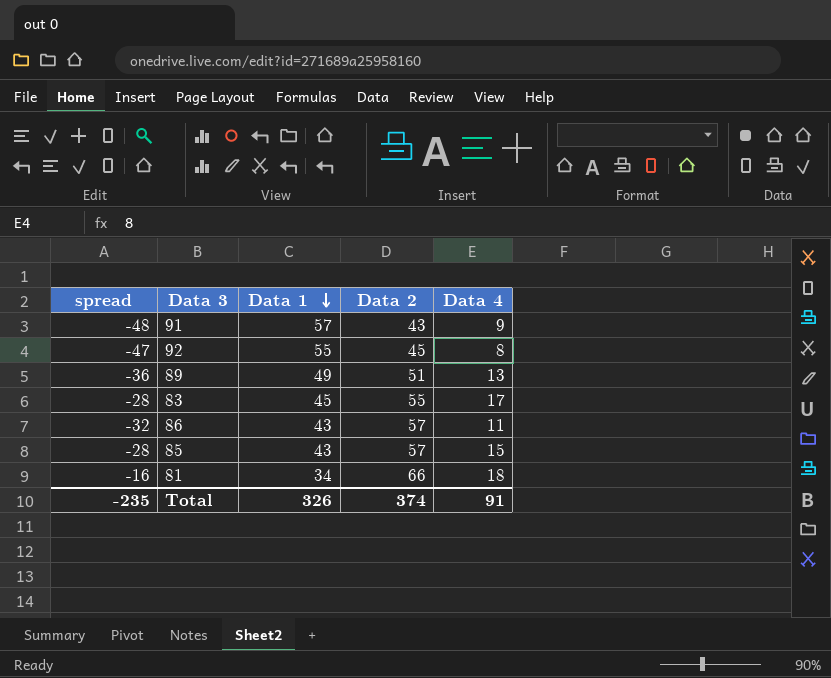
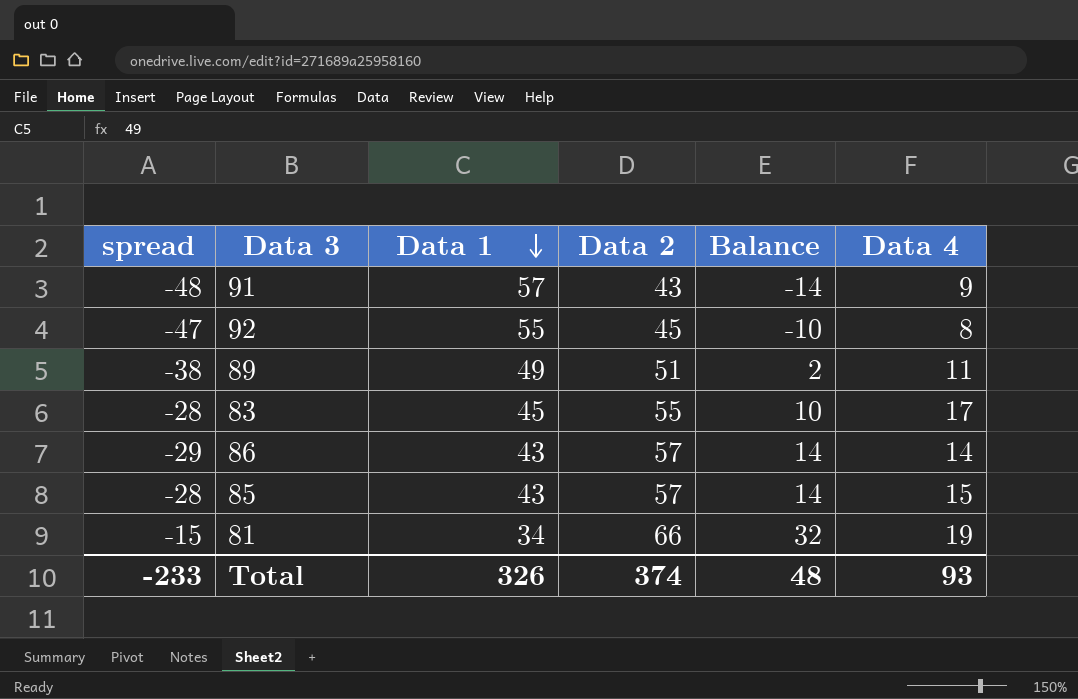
column Balance | formula: none -> [Data 2] - [Data 1]
89 | spread: -36 -> -38
89 | Data 4: 13 -> 11
86 | spread: -32 -> -29
86 | Data 4: 11 -> 14
81 | spread: -16 -> -15
81 | Data 4: 18 -> 19
Total | spread: -235 -> -233
Total | Data 4: 91 -> 93

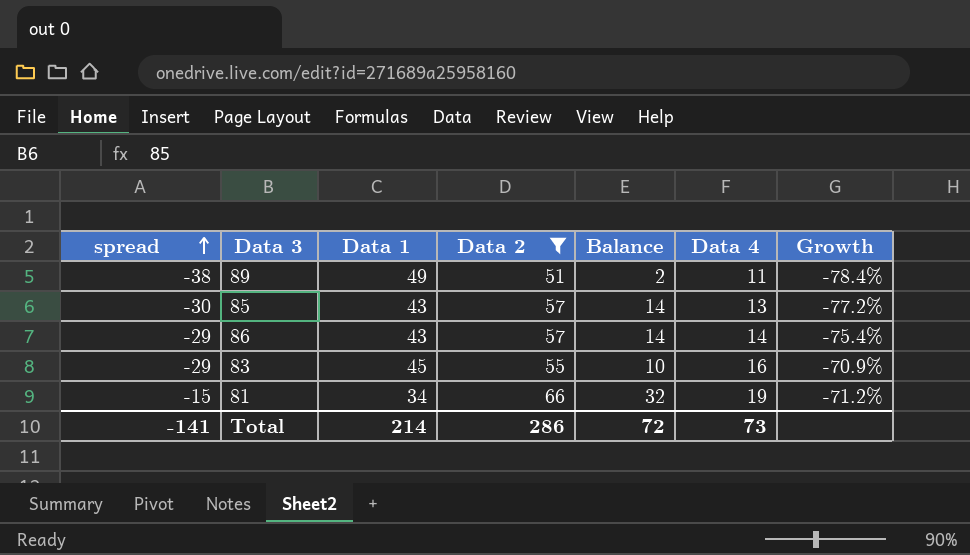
filter: none -> Data 2 >= 51
row order: Data 1 descending -> spread ascending
column Growth | formula: none -> ([Data 4] - [Data 2]) / [Data 2]
85 | spread: -28 -> -30
85 | Data 4: 15 -> 13
83 | spread: -28 -> -29
83 | Data 4: 17 -> 16
Total | spread: -233 -> -141
Total | Data 1: 326 -> 214
Total | Data 2: 374 -> 286
Total | Balance: 48 -> 72
Total | Data 4: 93 -> 73

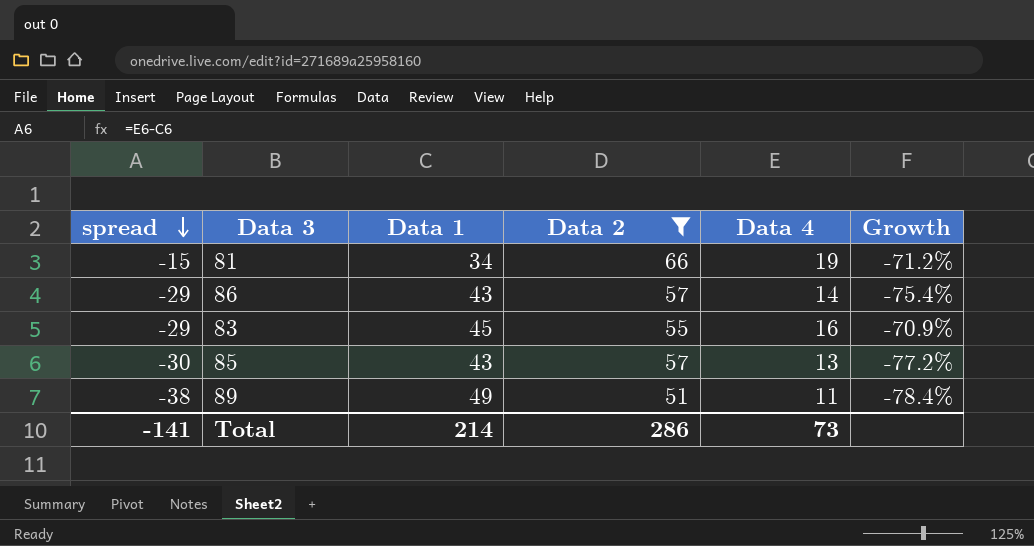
row order: spread ascending -> spread descending
column Balance | formula: [Data 2] - [Data 1] -> none

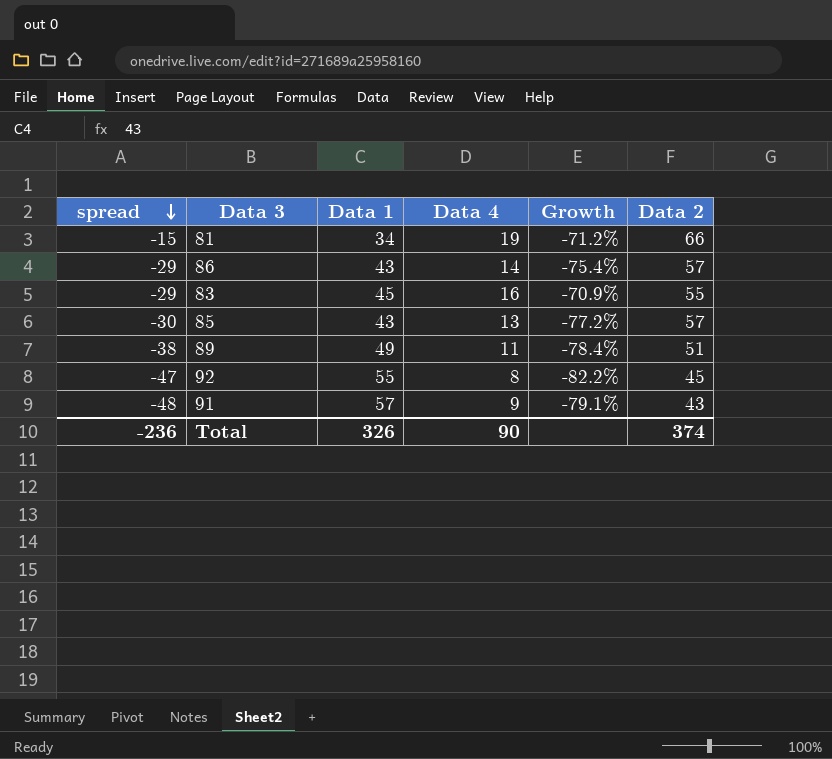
filter: Data 2 >= 51 -> none
column Data 2 | position: 4 -> 6
Total | spread: -141 -> -236
Total | Data 1: 214 -> 326
Total | Data 4: 73 -> 90
Total | Data 2: 286 -> 374

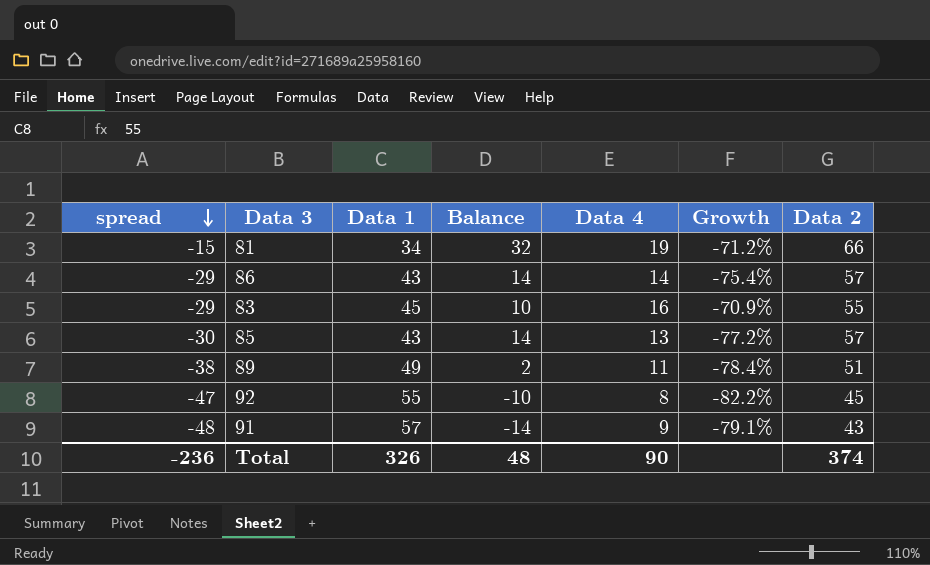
column Balance | formula: none -> [Data 2] - [Data 1]

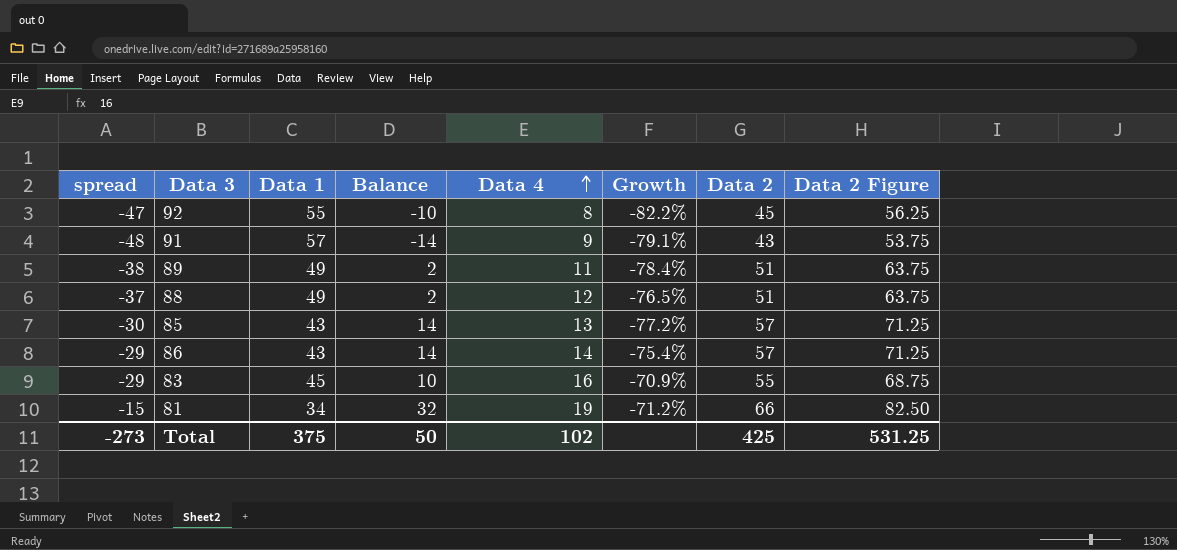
row order: spread descending -> Data 4 ascending
column Data 2 Figure | formula: none -> [Data 2] * 1.25
row 88: none -> -37 | 49 | 2 | 12 | -76.5% | 51 | 63.75
Total | spread: -236 -> -273
Total | Data 1: 326 -> 375
Total | Balance: 48 -> 50
Total | Data 4: 90 -> 102
Total | Data 2: 374 -> 425

